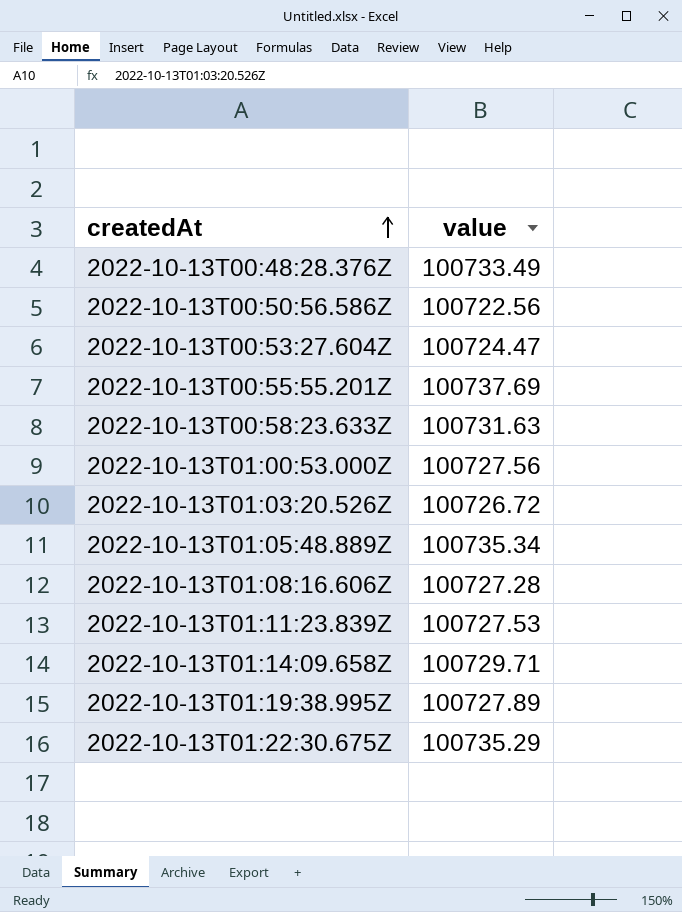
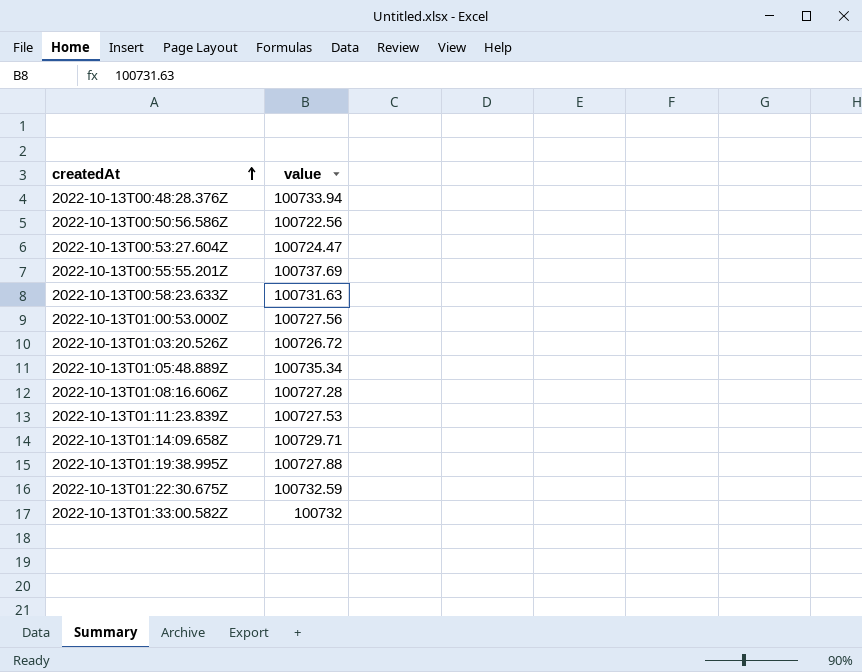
2022-10-13T00:48:28.376Z | value: 100733.49 -> 100733.94
2022-10-13T01:19:38.995Z | value: 100727.89 -> 100727.88
2022-10-13T01:22:30.675Z | value: 100735.29 -> 100732.59
row 2022-10-13T01:33:00.582Z: none -> 100732

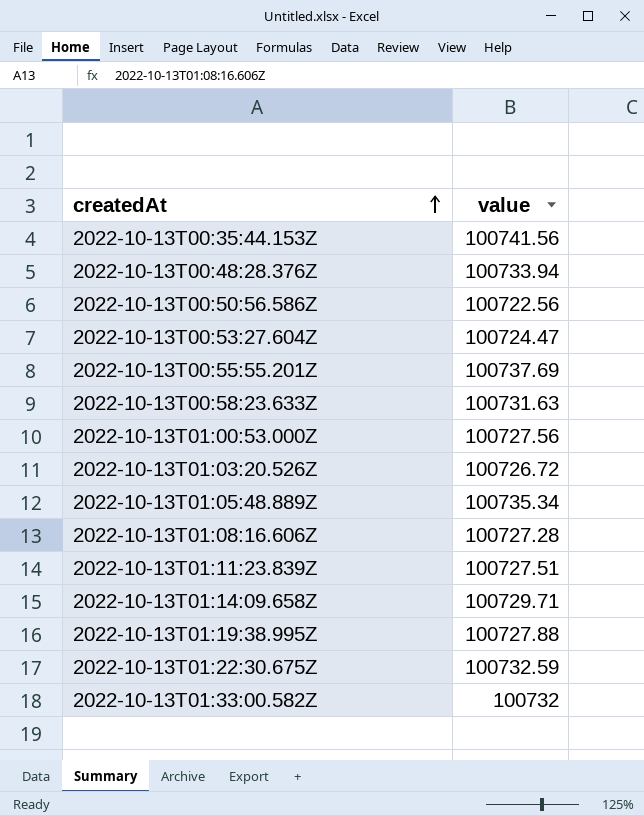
row 2022-10-13T00:35:44.153Z: none -> 100741.56
2022-10-13T01:11:23.839Z | value: 100727.53 -> 100727.51

